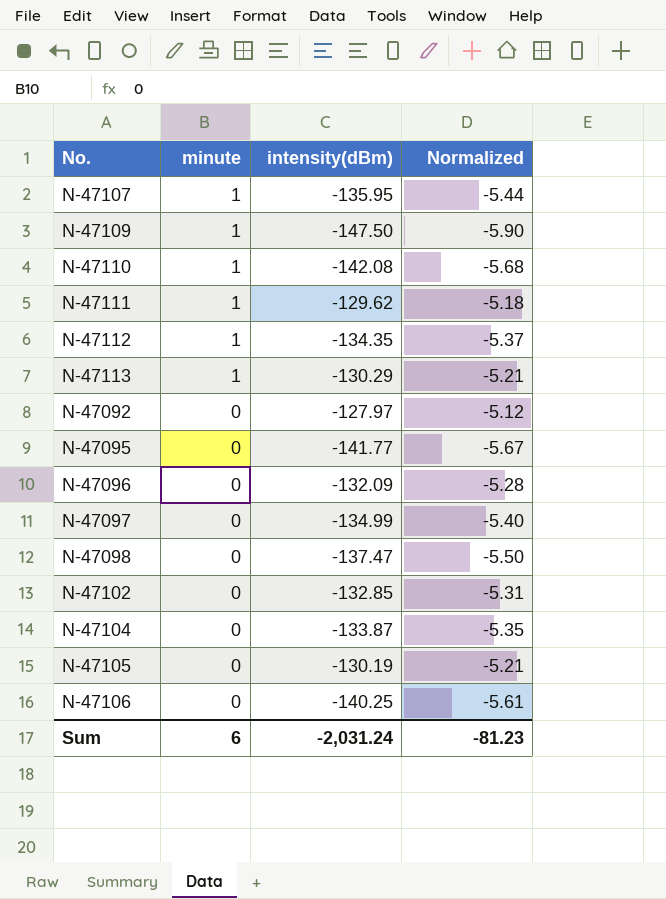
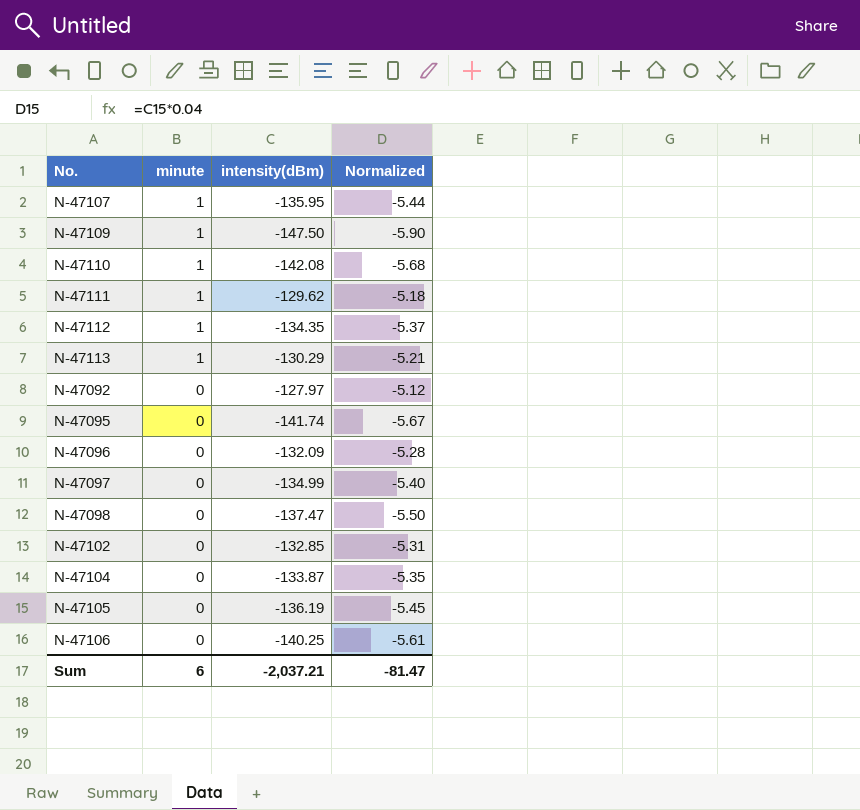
N-47095 | intensity(dBm): -141.77 -> -141.74
N-47105 | intensity(dBm): -130.19 -> -136.19
N-47105 | Normalized: -5.21 -> -5.45
Sum | intensity(dBm): -2,031.24 -> -2,037.21
Sum | Normalized: -81.23 -> -81.47

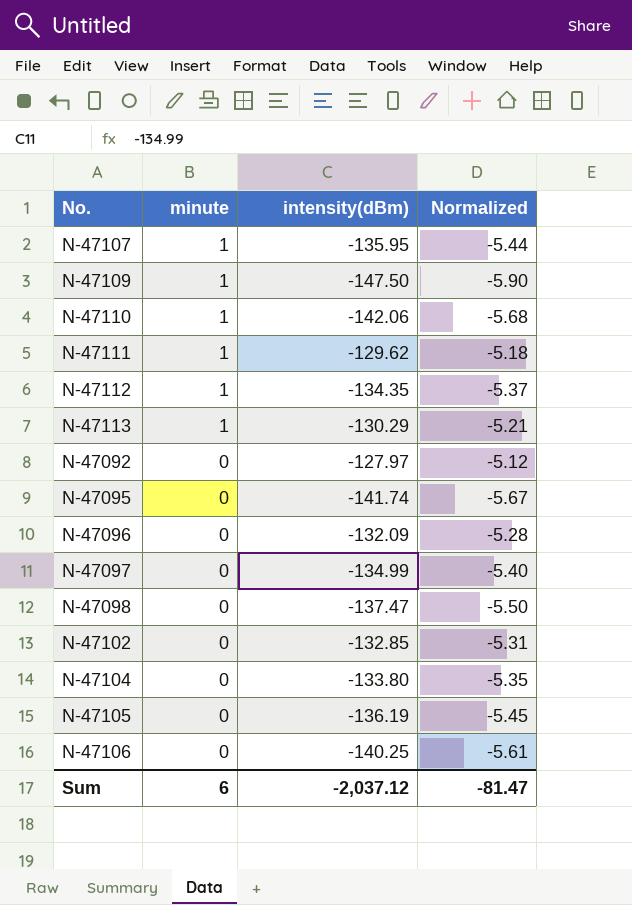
N-47110 | intensity(dBm): -142.08 -> -142.06
N-47104 | intensity(dBm): -133.87 -> -133.80
Sum | intensity(dBm): -2,037.21 -> -2,037.12

